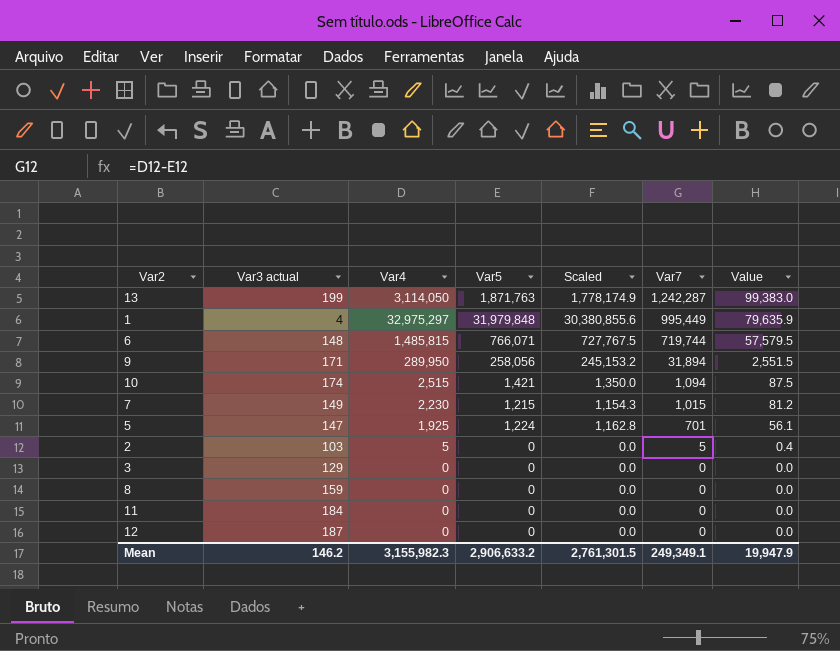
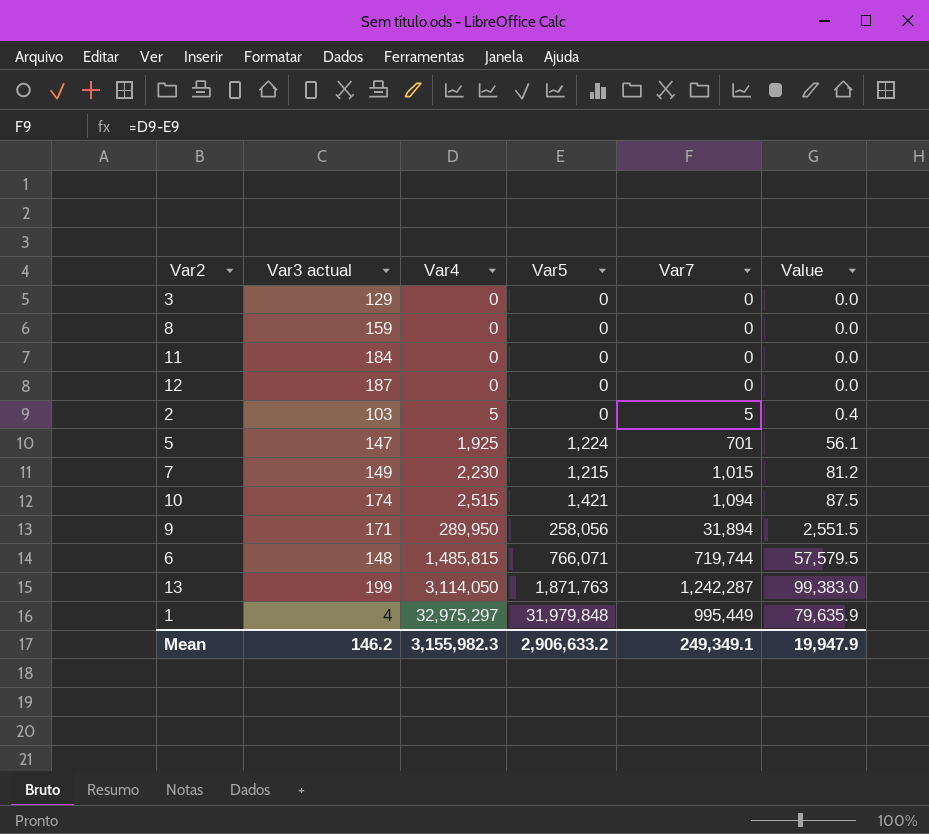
row order: Var7 descending -> Var4 ascending
column Scaled | formula: [Var5] * 0.95 -> none

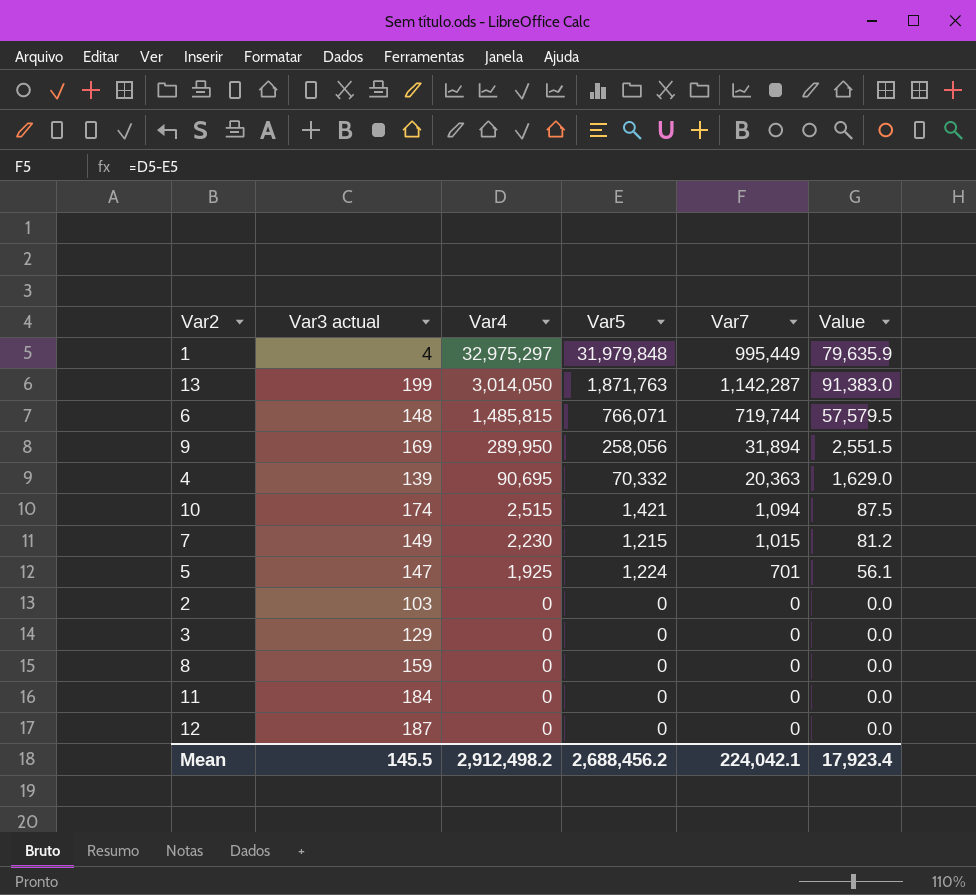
row order: Var4 ascending -> Var4 descending
13 | Var4: 3,114,050 -> 3,014,050
13 | Var7: 1,242,287 -> 1,142,287
13 | Value: 99,383.0 -> 91,383.0
9 | Var3 actual: 171 -> 169
row 4: none -> 139 | 90,695 | 70,332 | 20,363 | 1,629.0
2 | Var4: 5 -> 0
2 | Var7: 5 -> 0
2 | Value: 0.4 -> 0.0
Mean | Var3 actual: 146.2 -> 145.5
Mean | Var4: 3,155,982.3 -> 2,912,498.2
Mean | Var5: 2,906,633.2 -> 2,688,456.2
Mean | Var7: 249,349.1 -> 224,042.1
Mean | Value: 19,947.9 -> 17,923.4

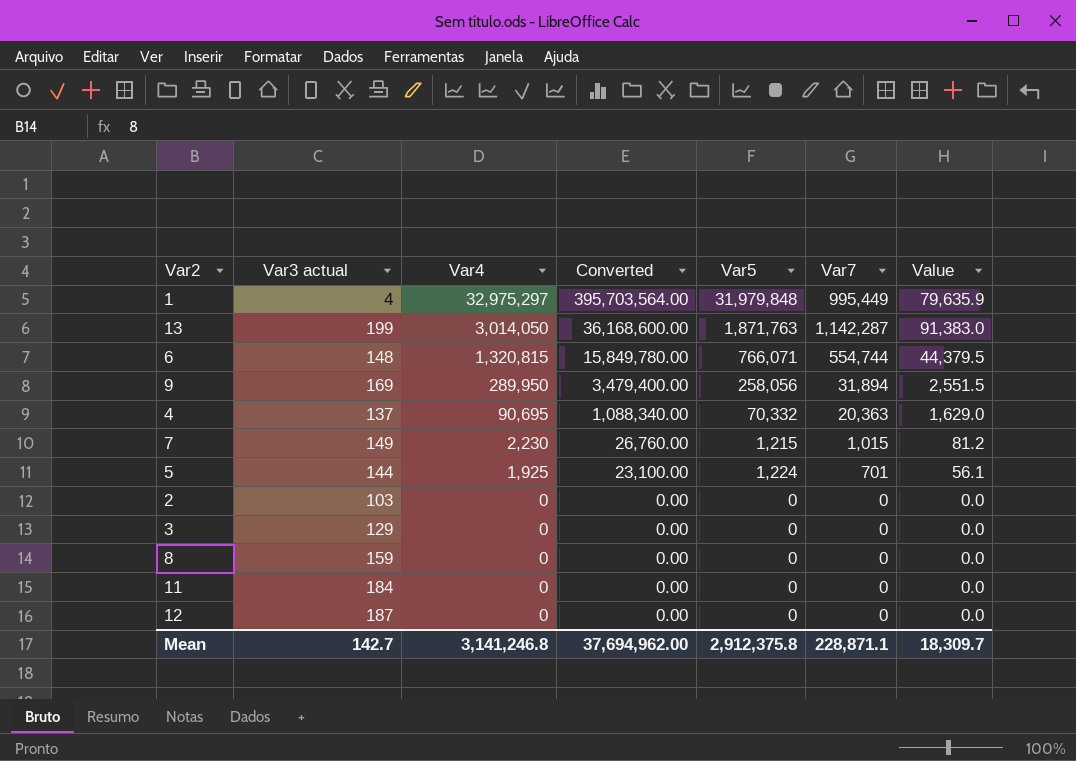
column Converted | formula: none -> [Var4] * 12
row 10: 174 | 2,515 | 1,421 | 1,094 | 87.5 -> none
6 | Var4: 1,485,815 -> 1,320,815
6 | Var7: 719,744 -> 554,744
6 | Value: 57,579.5 -> 44,379.5
4 | Var3 actual: 139 -> 137
5 | Var3 actual: 147 -> 144
Mean | Var3 actual: 145.5 -> 142.7
Mean | Var4: 2,912,498.2 -> 3,141,246.8
Mean | Var5: 2,688,456.2 -> 2,912,375.8
Mean | Var7: 224,042.1 -> 228,871.1
Mean | Value: 17,923.4 -> 18,309.7

